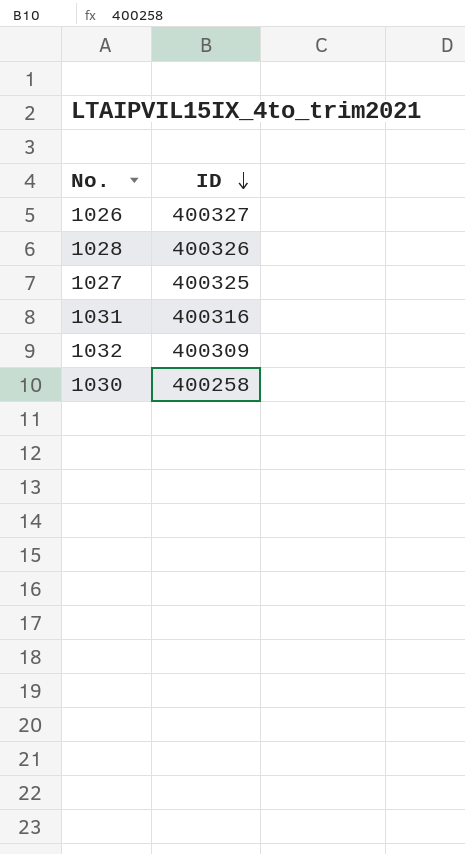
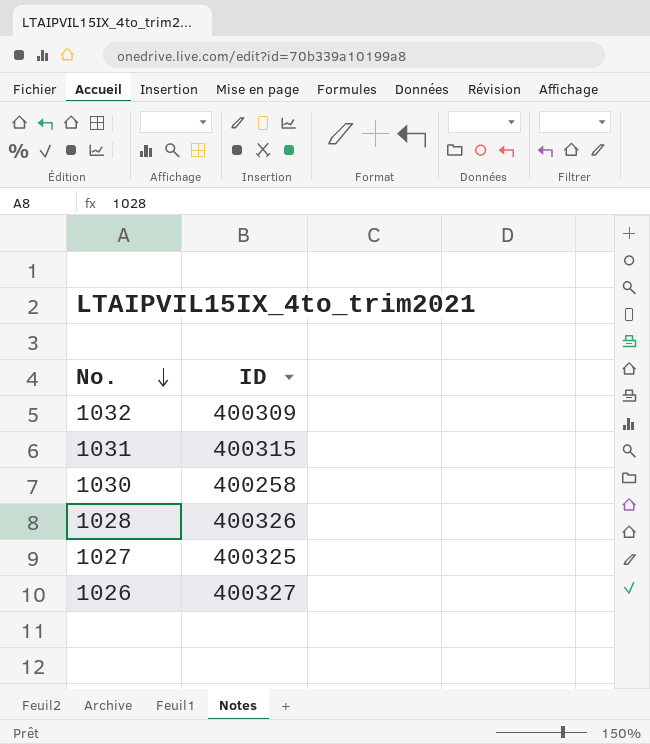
row order: ID descending -> No. descending
1031 | ID: 400316 -> 400315

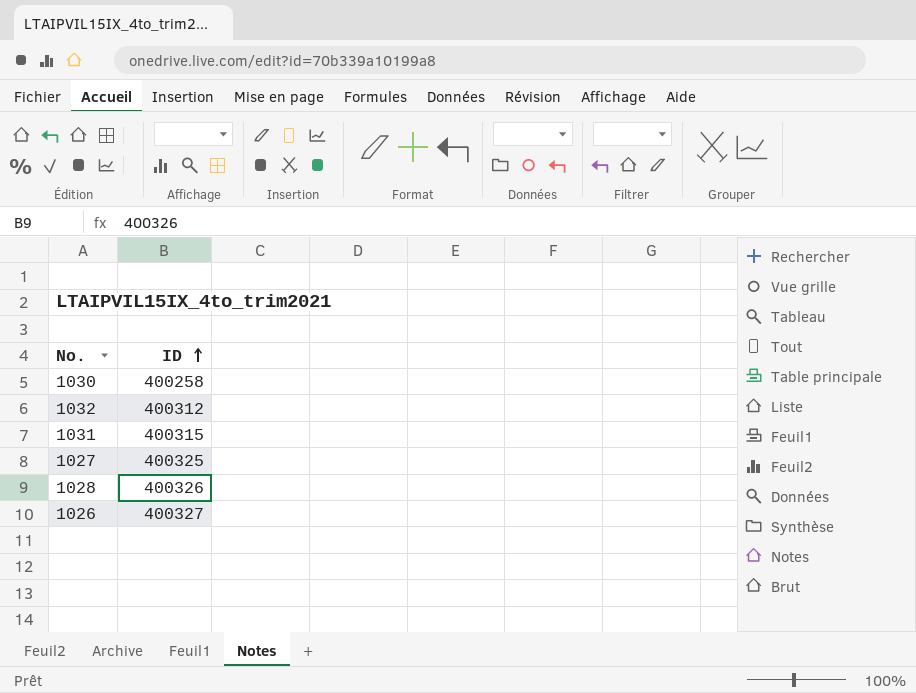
row order: No. descending -> ID ascending
1032 | ID: 400309 -> 400312

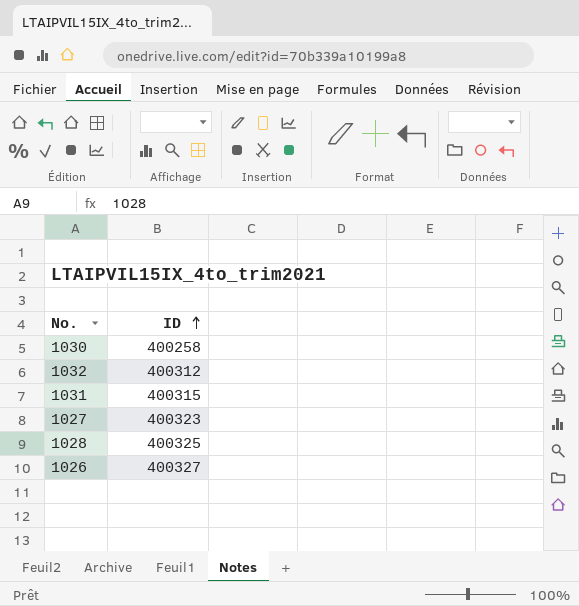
1027 | ID: 400325 -> 400323
1028 | ID: 400326 -> 400325

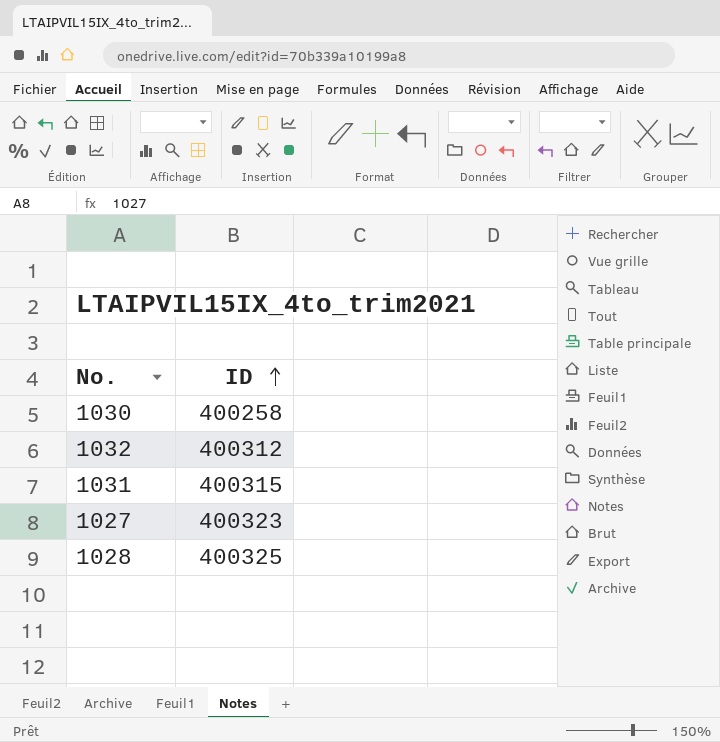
row 1026: 400327 -> none

